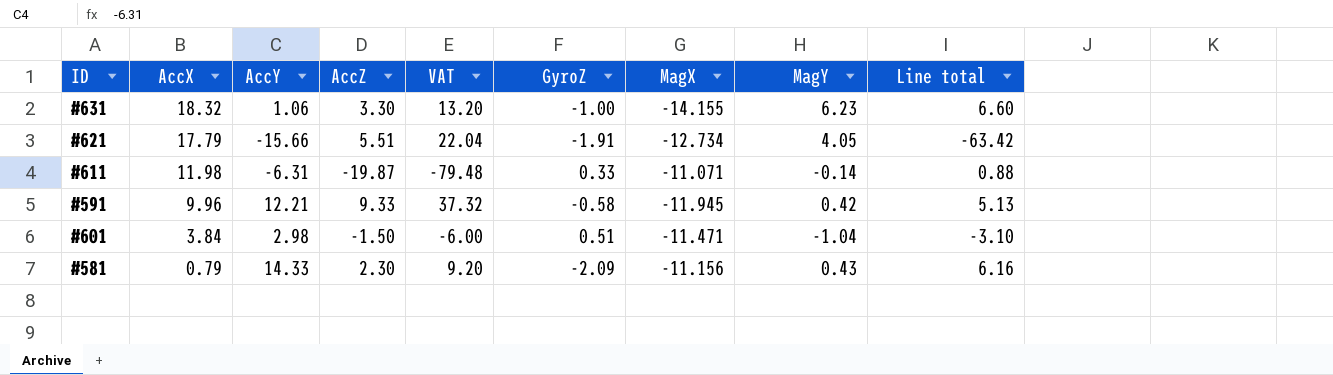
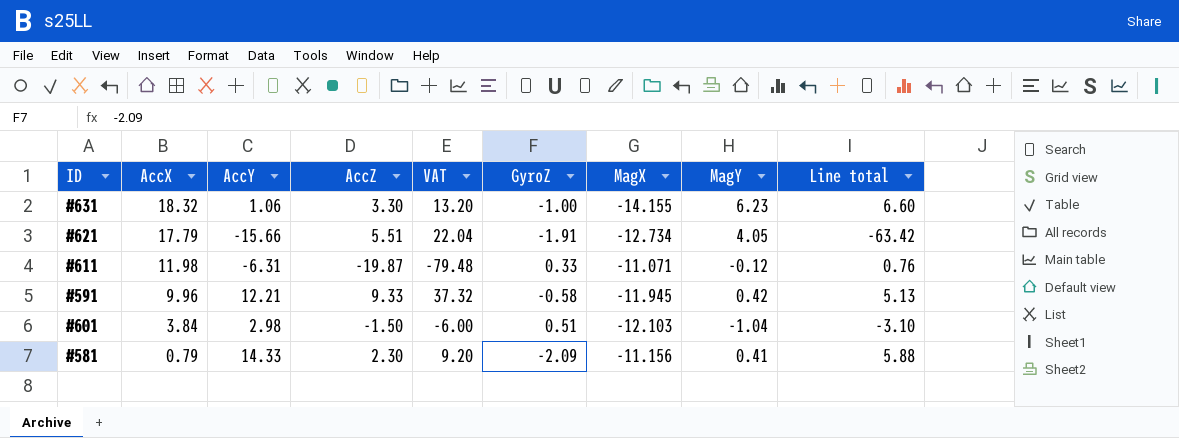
#611 | MagY: -0.14 -> -0.12
#611 | Line total: 0.88 -> 0.76
#601 | MagX: -11.471 -> -12.103
#581 | MagY: 0.43 -> 0.41
#581 | Line total: 6.16 -> 5.88

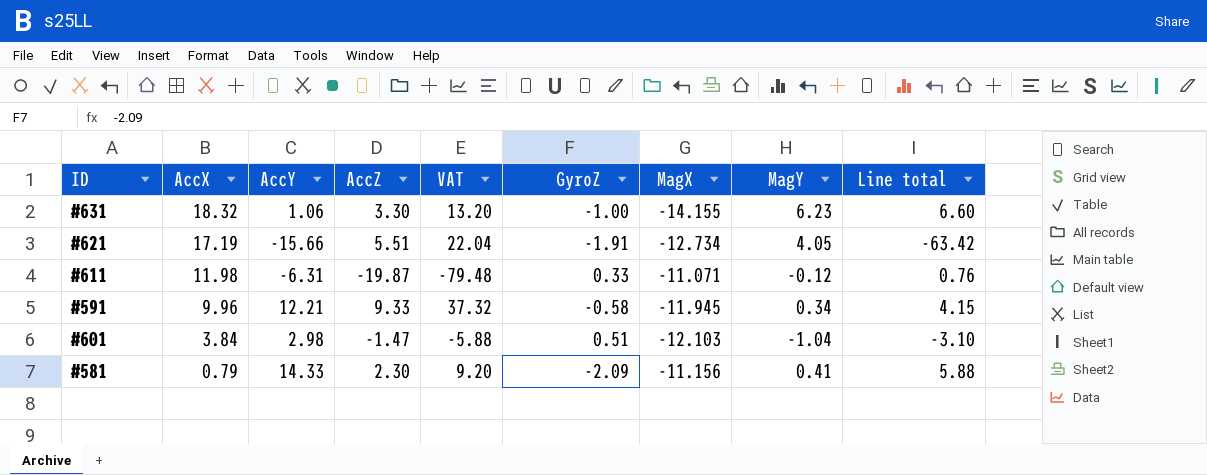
#621 | AccX: 17.79 -> 17.19
#591 | MagY: 0.42 -> 0.34
#591 | Line total: 5.13 -> 4.15
#601 | AccZ: -1.50 -> -1.47
#601 | VAT: -6.00 -> -5.88

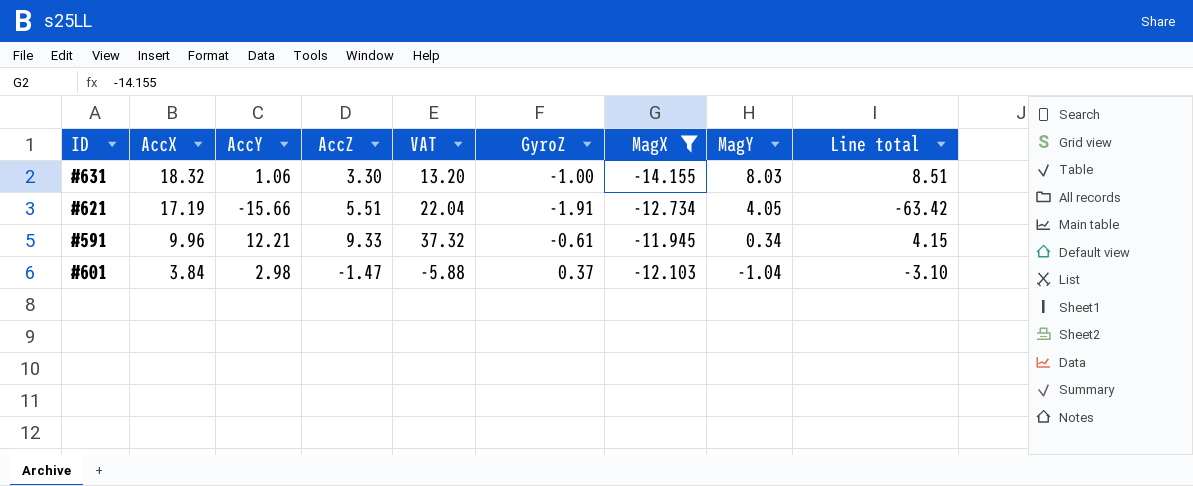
filter: none -> MagX <= -11.945
#631 | MagY: 6.23 -> 8.03
#631 | Line total: 6.60 -> 8.51
#591 | GyroZ: -0.58 -> -0.61
#601 | GyroZ: 0.51 -> 0.37

